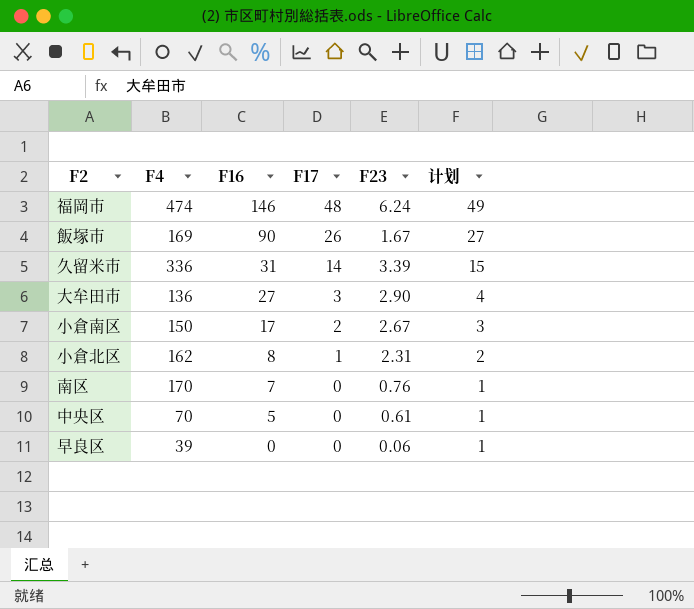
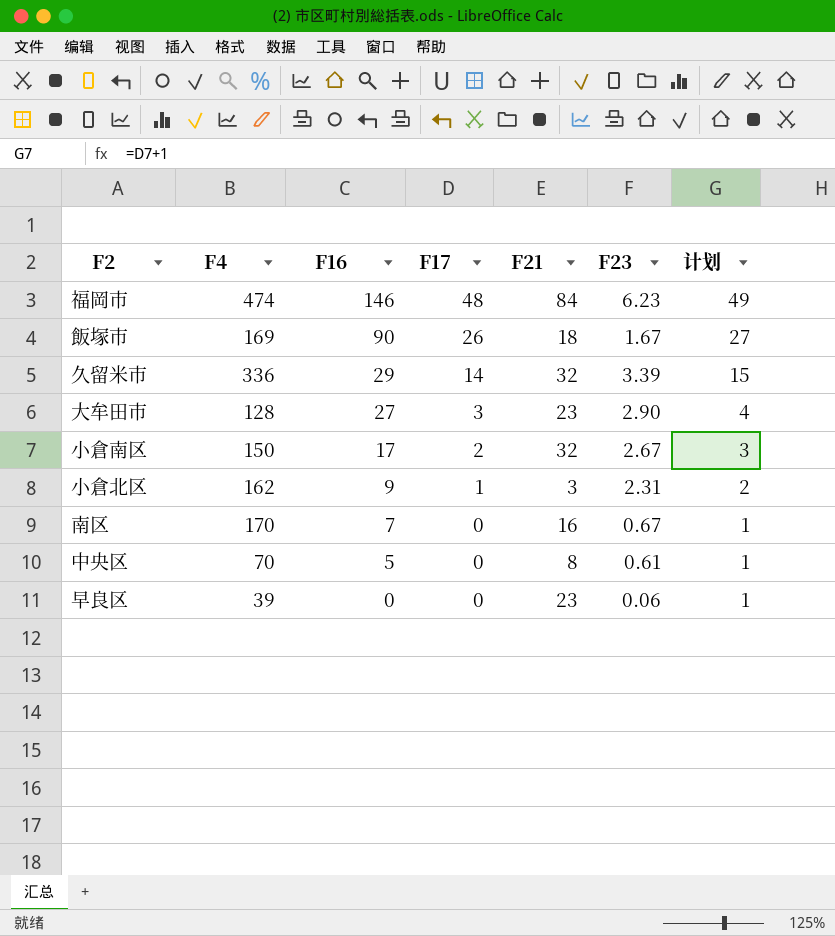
column F21 | position: none -> 5
福岡市 | F23: 6.24 -> 6.23
久留米市 | F16: 31 -> 29
大牟田市 | F4: 136 -> 128
小倉北区 | F16: 8 -> 9
南区 | F23: 0.76 -> 0.67

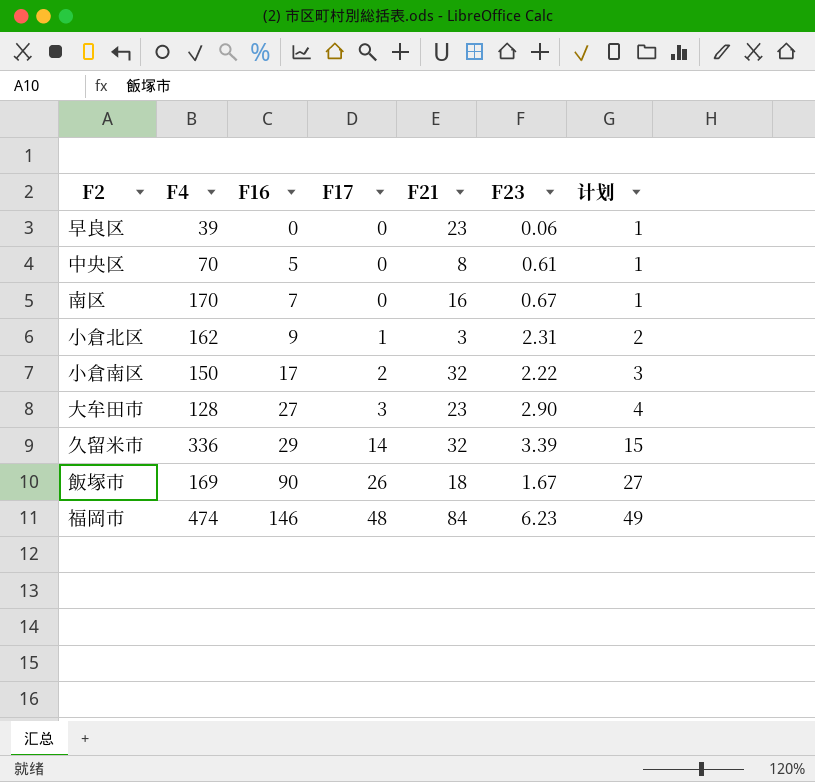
row order: F16 descending -> F16 ascending
小倉南区 | F23: 2.67 -> 2.22

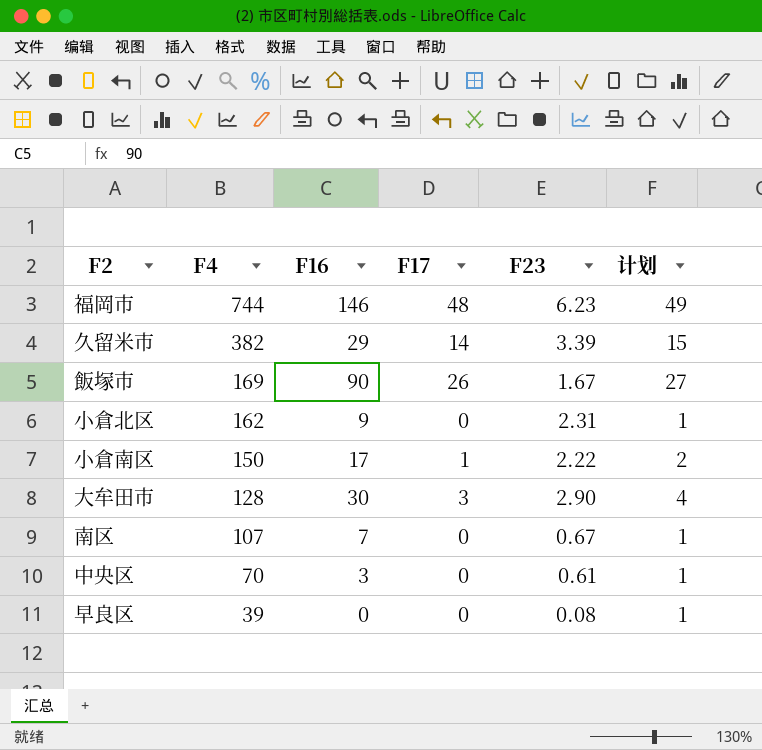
row order: F16 ascending -> F4 descending
column F21 | position: 5 -> none
福岡市 | F4: 474 -> 744
久留米市 | F4: 336 -> 382
小倉北区 | F17: 1 -> 0
小倉北区 | 计划: 2 -> 1
小倉南区 | F17: 2 -> 1
小倉南区 | 计划: 3 -> 2
大牟田市 | F16: 27 -> 30
南区 | F4: 170 -> 107
中央区 | F16: 5 -> 3
早良区 | F23: 0.06 -> 0.08

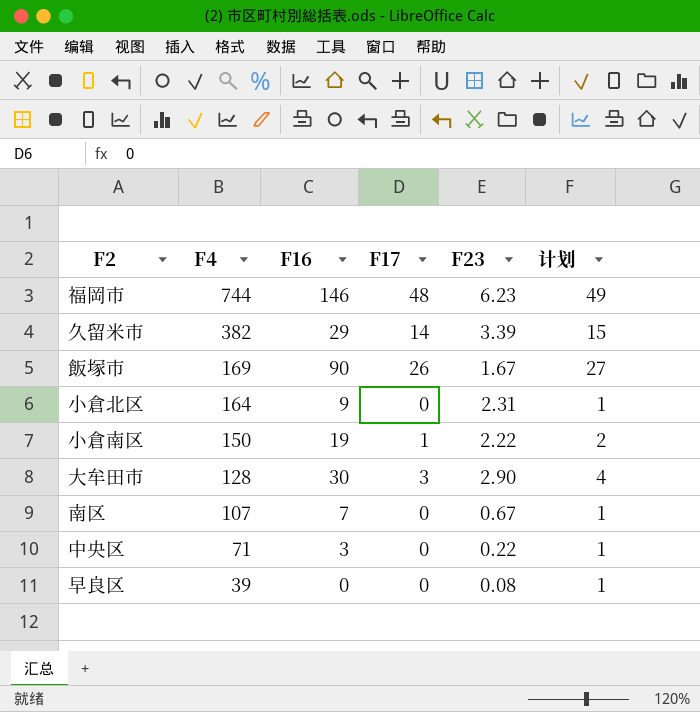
小倉北区 | F4: 162 -> 164
小倉南区 | F16: 17 -> 19
中央区 | F4: 70 -> 71
中央区 | F23: 0.61 -> 0.22

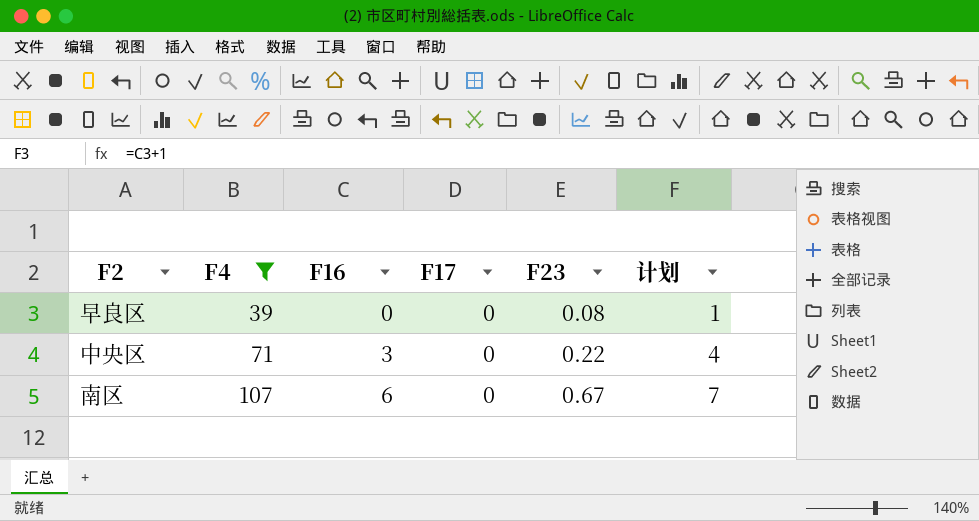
filter: none -> F4 <= 107
row order: F4 descending -> F4 ascending
column 计划 | formula: [F17] + 1 -> [F16] + 1
南区 | F16: 7 -> 6

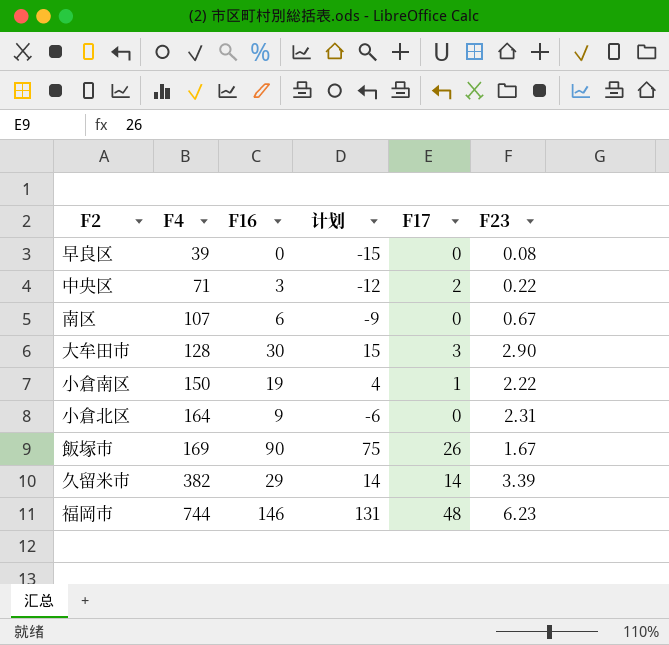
filter: F4 <= 107 -> none
column 计划 | formula: [F16] + 1 -> [F16] - 15
column 计划 | position: 6 -> 4
中央区 | F17: 0 -> 2

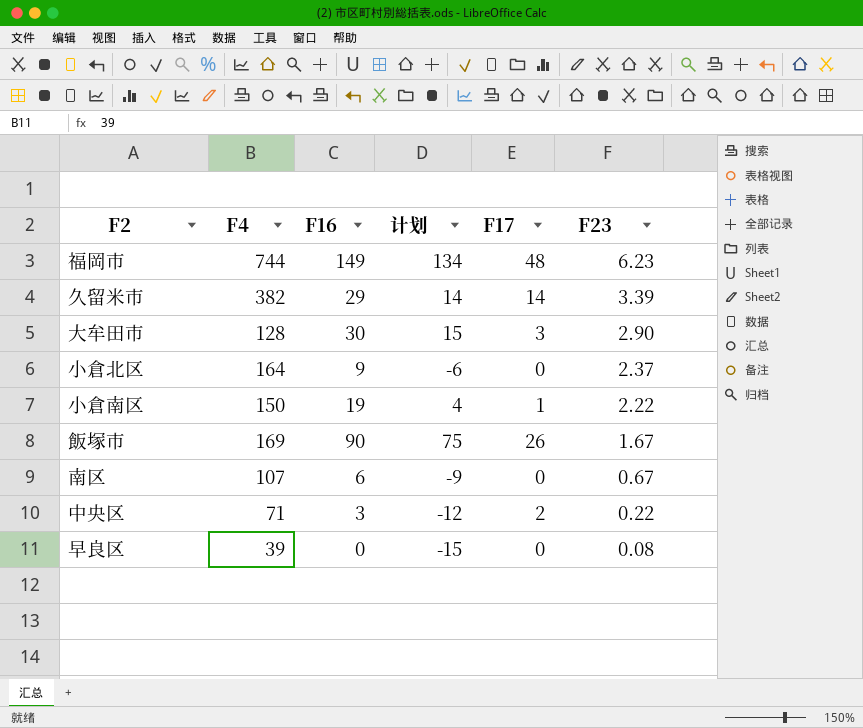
row order: F4 ascending -> F23 descending
福岡市 | F16: 146 -> 149
福岡市 | 计划: 131 -> 134
小倉北区 | F23: 2.31 -> 2.37

